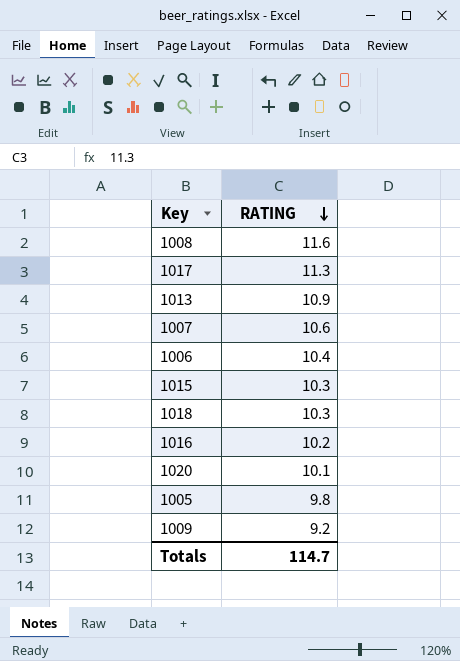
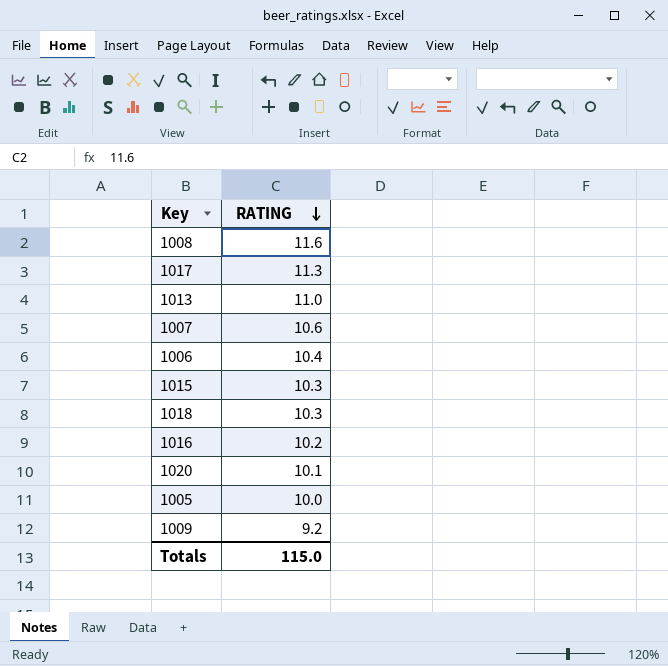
1013 | RATING: 10.9 -> 11.0
1005 | RATING: 9.8 -> 10.0
Totals | RATING: 114.7 -> 115.0

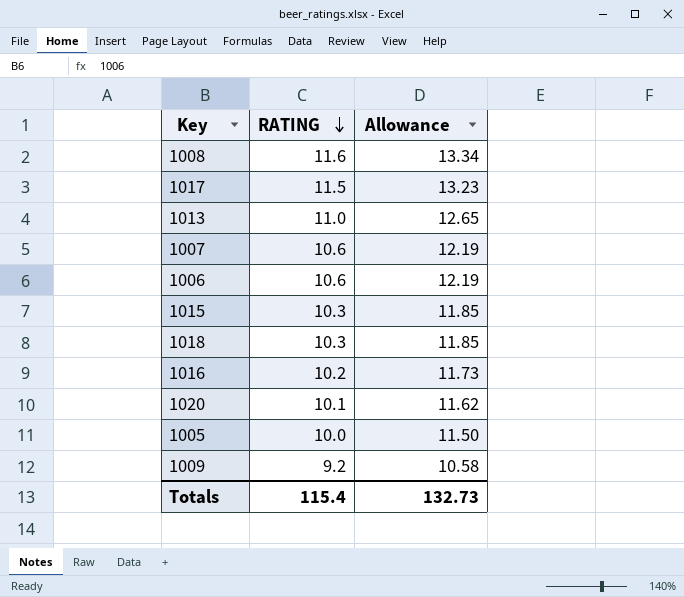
column Allowance | formula: none -> [RATING] * 1.15
1017 | RATING: 11.3 -> 11.5
1006 | RATING: 10.4 -> 10.6
Totals | RATING: 115.0 -> 115.4

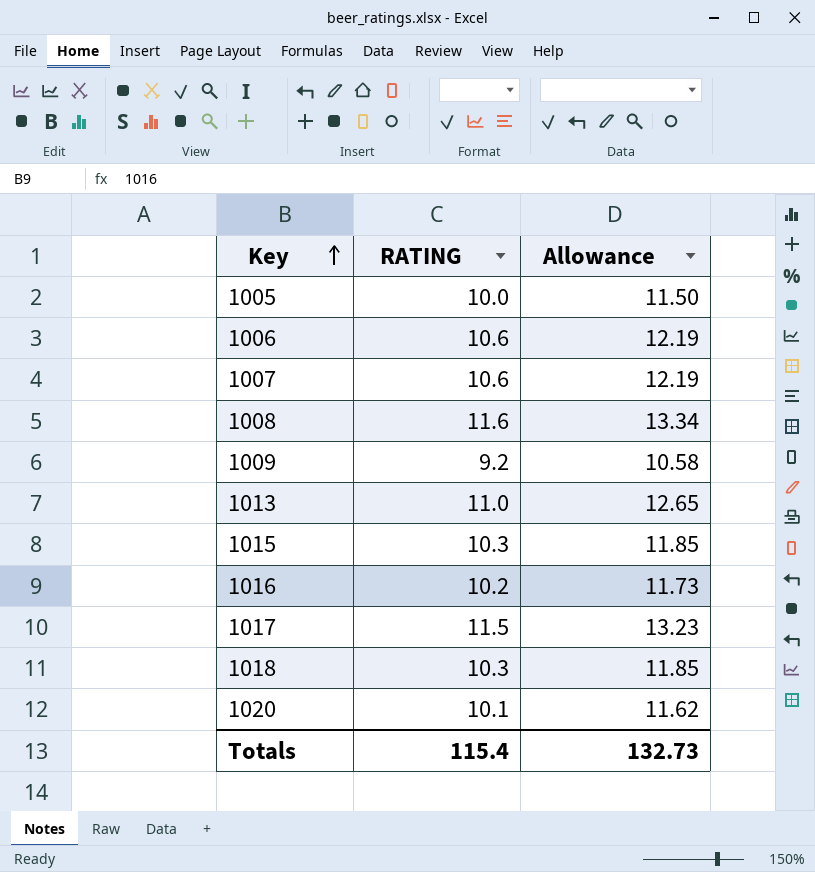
row order: RATING descending -> Key ascending

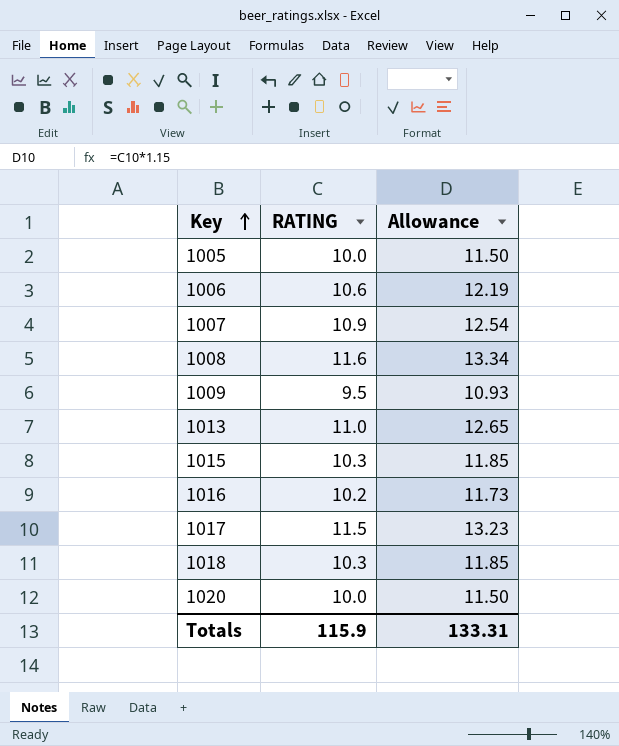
1007 | RATING: 10.6 -> 10.9
1007 | Allowance: 12.19 -> 12.54
1009 | RATING: 9.2 -> 9.5
1009 | Allowance: 10.58 -> 10.93
1020 | RATING: 10.1 -> 10.0
1020 | Allowance: 11.62 -> 11.50
Totals | RATING: 115.4 -> 115.9
Totals | Allowance: 132.73 -> 133.31

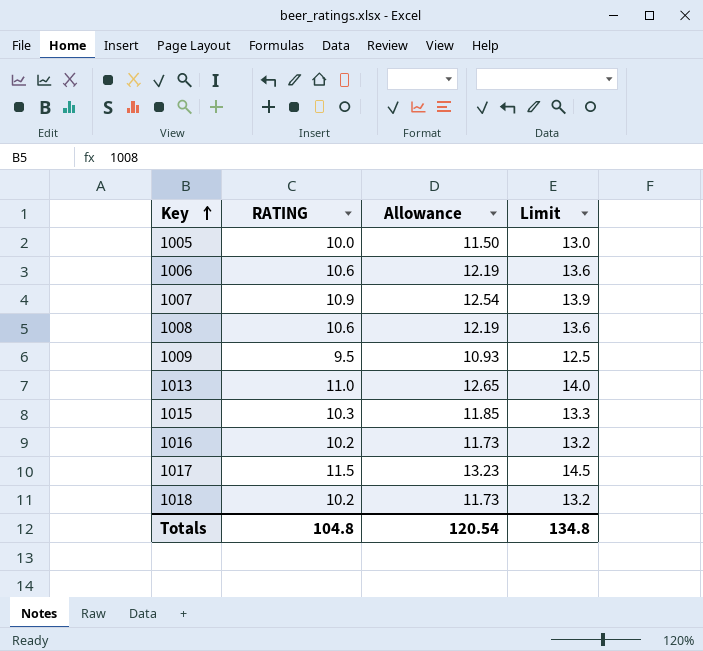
column Limit | formula: none -> [RATING] + 3
row 1020: 10.0 | 11.50 -> none
1008 | RATING: 11.6 -> 10.6
1008 | Allowance: 13.34 -> 12.19
1018 | RATING: 10.3 -> 10.2
1018 | Allowance: 11.85 -> 11.73
Totals | RATING: 115.9 -> 104.8
Totals | Allowance: 133.31 -> 120.54

